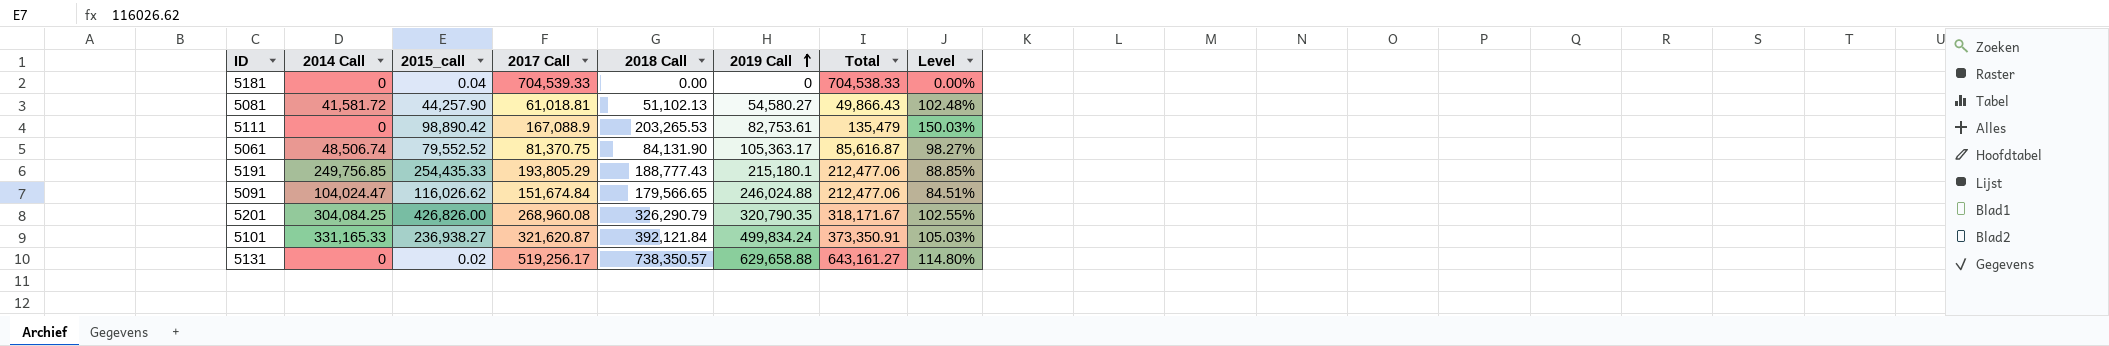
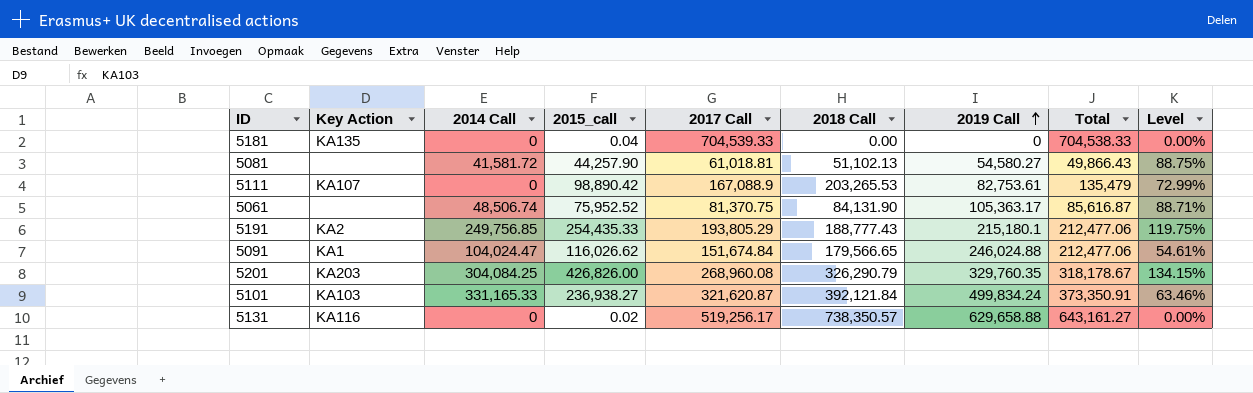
column Key Action | position: none -> 2
column Level | formula: [2018 Call] / [Total] -> [2015_call] / [Total]
5061 | 2015_call: 79,552.52 -> 75,952.52
5201 | 2019 Call: 320,790.35 -> 329,760.35
5201 | Total: 318,171.67 -> 318,178.67

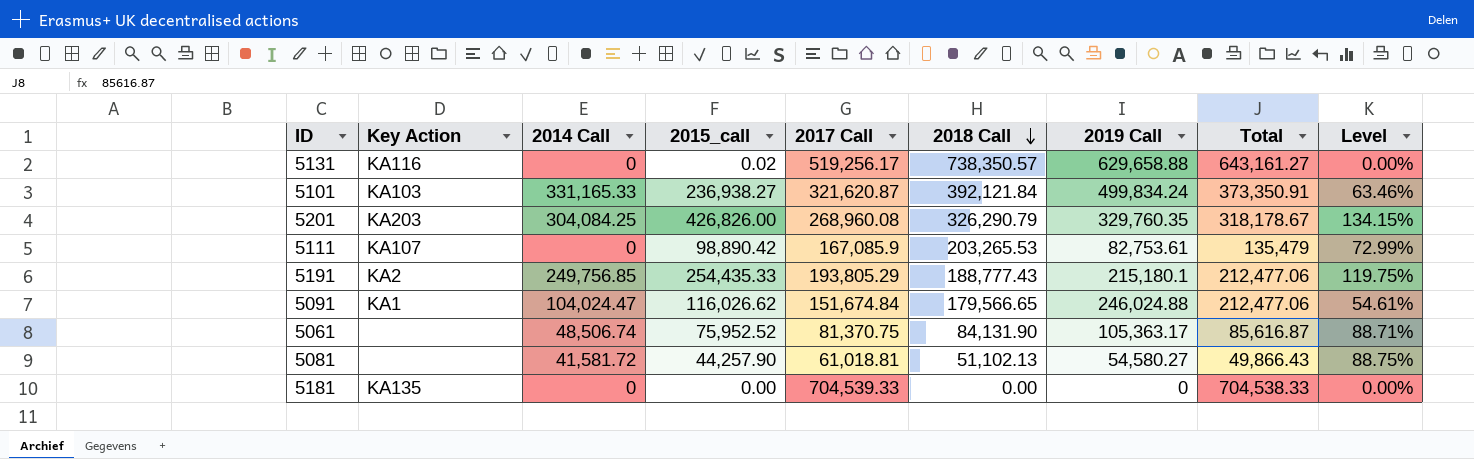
row order: 2019 Call ascending -> 2018 Call descending
5111 | 2017 Call: 167,088.9 -> 167,085.9
5181 | 2015_call: 0.04 -> 0.00

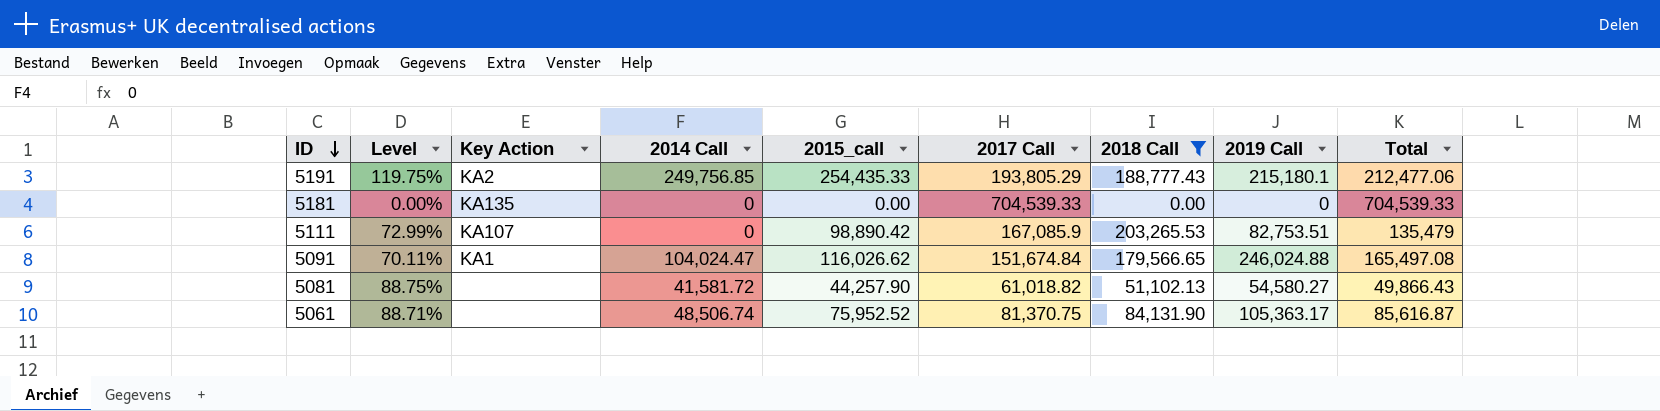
filter: none -> 2018 Call <= 203,265.53
row order: 2018 Call descending -> ID descending
column Level | position: 9 -> 2
5181 | Total: 704,538.33 -> 704,539.33
5111 | 2019 Call: 82,753.61 -> 82,753.51
5091 | Level: 54.61% -> 70.11%
5091 | Total: 212,477.06 -> 165,497.08
5081 | 2017 Call: 61,018.81 -> 61,018.82

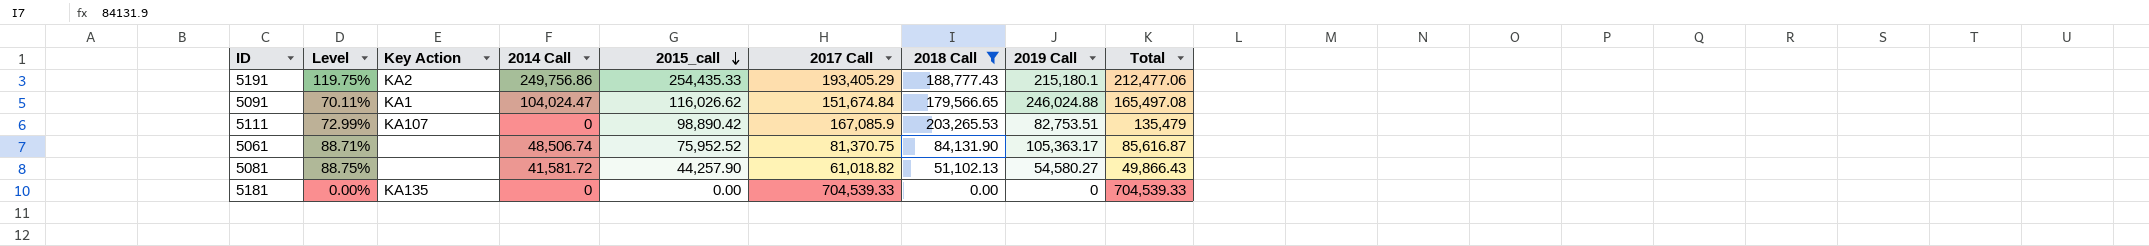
row order: ID descending -> 2015_call descending
5191 | 2014 Call: 249,756.85 -> 249,756.86
5191 | 2017 Call: 193,805.29 -> 193,405.29

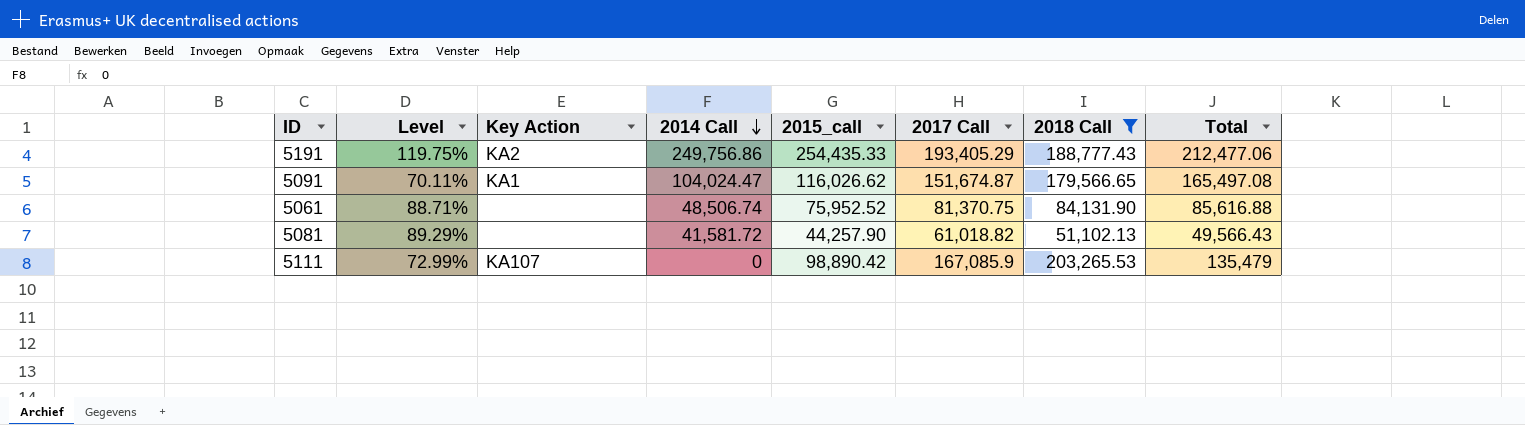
row order: 2015_call descending -> 2014 Call descending
column 2019 Call | position: 8 -> none
row 5181: 0.00% | KA135 | 0 | 0.00 | 704,539.33 | 0.00 | 0 | 704,539.33 -> none
5091 | 2017 Call: 151,674.84 -> 151,674.87
5061 | Total: 85,616.87 -> 85,616.88
5081 | Level: 88.75% -> 89.29%
5081 | Total: 49,866.43 -> 49,566.43

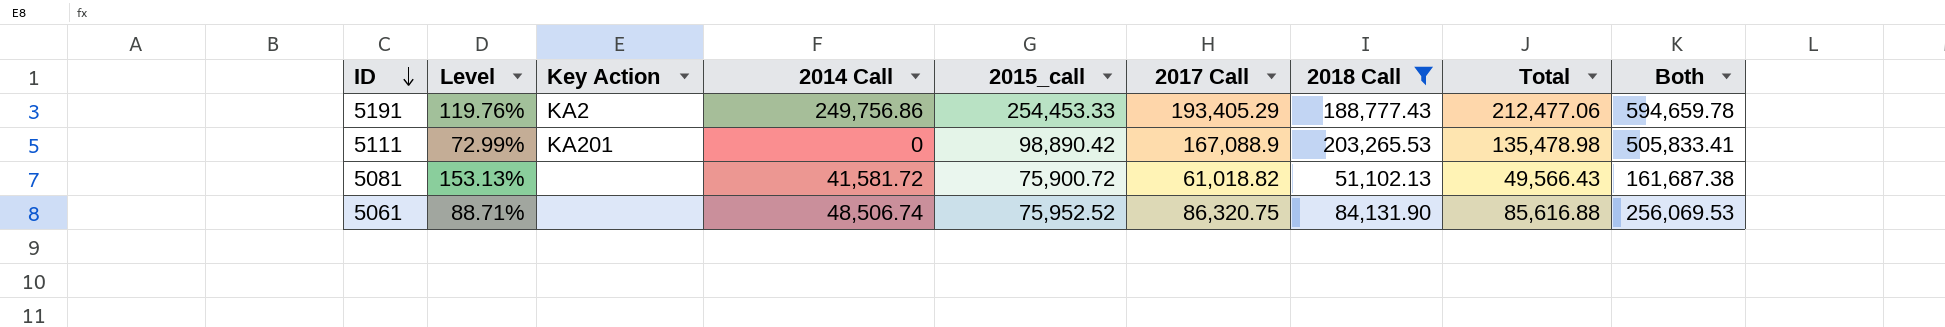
row order: 2014 Call descending -> ID descending
column Both | formula: none -> [2017 Call] + [2018 Call] + [Total]
row 5091: 70.11% | KA1 | 104,024.47 | 116,026.62 | 151,674.87 | 179,566.65 | 165,497.08 -> none
5191 | Level: 119.75% -> 119.76%
5191 | 2015_call: 254,435.33 -> 254,453.33
5111 | Key Action: KA107 -> KA201
5111 | 2017 Call: 167,085.9 -> 167,088.9
5111 | Total: 135,479 -> 135,478.98
5081 | Level: 89.29% -> 153.13%
5081 | 2015_call: 44,257.90 -> 75,900.72
5061 | 2017 Call: 81,370.75 -> 86,320.75

